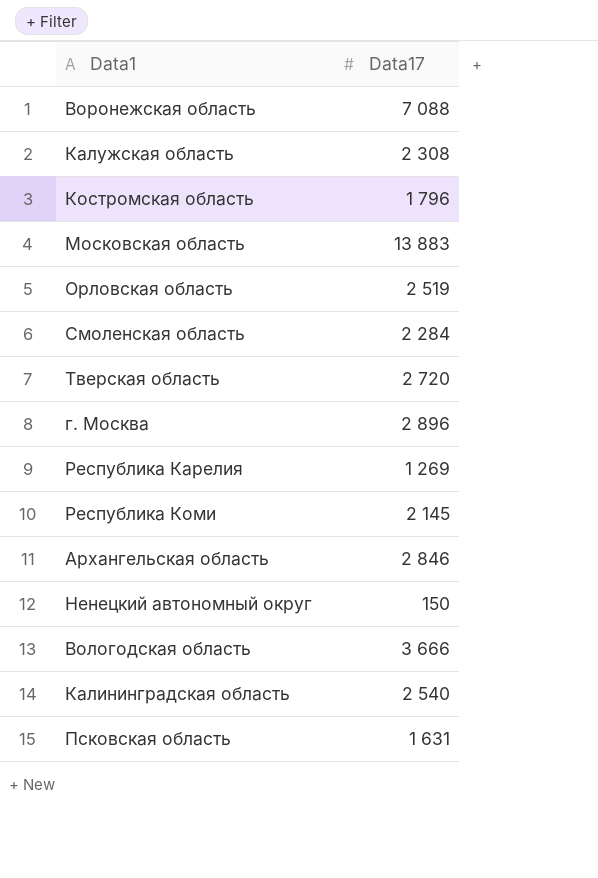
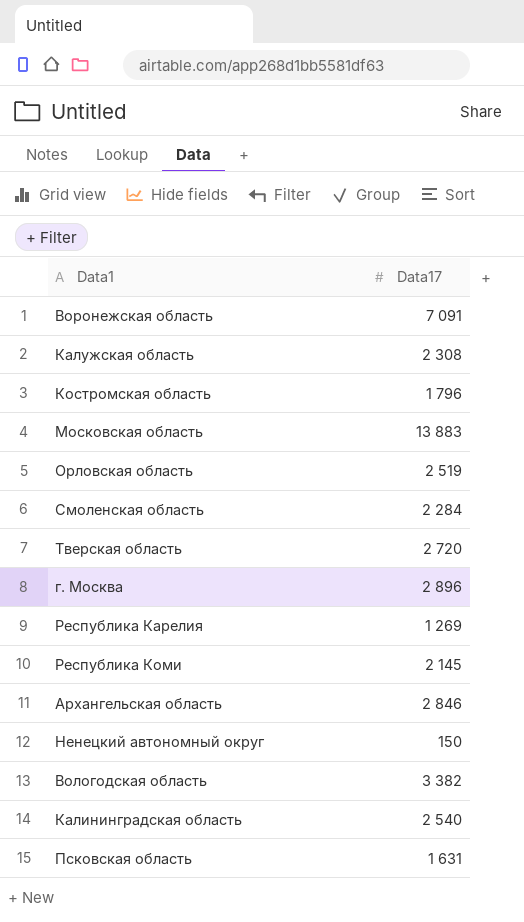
Воронежская область | Data17: 7 088 -> 7 091
Вологодская область | Data17: 3 666 -> 3 382

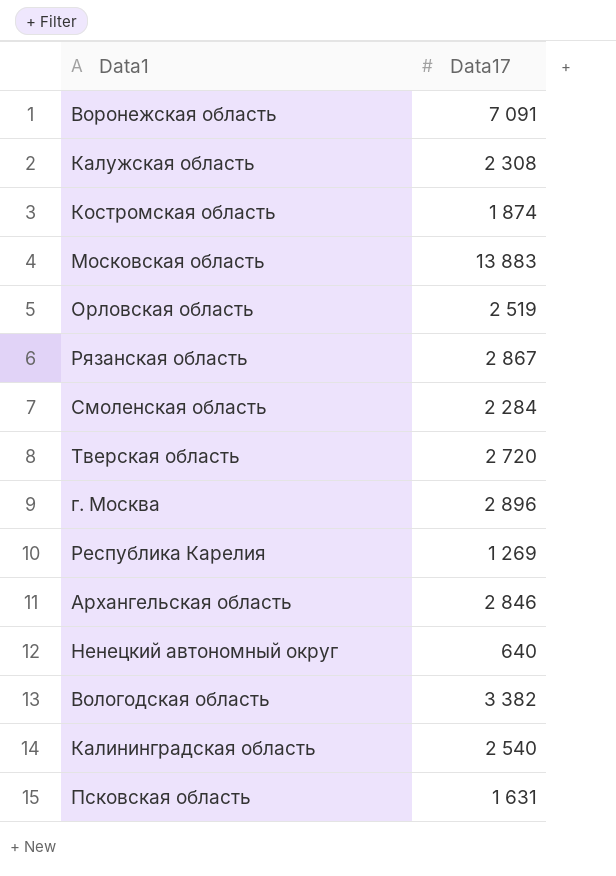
row Республика Коми: 2 145 -> none
Костромская область | Data17: 1 796 -> 1 874
row Рязанская область: none -> 2 867
Ненецкий автономный округ | Data17: 150 -> 640

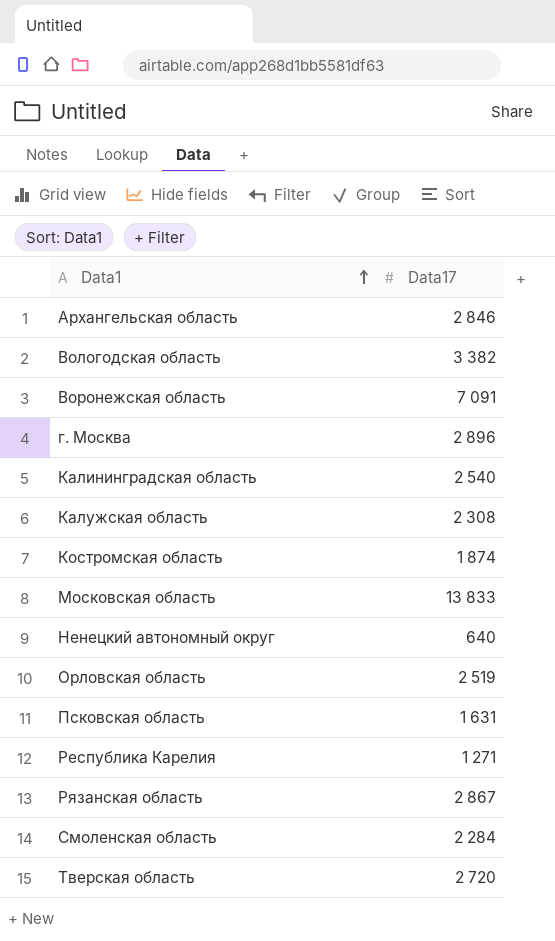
row order: none -> Data1 ascending
Московская область | Data17: 13 883 -> 13 833
Республика Карелия | Data17: 1 269 -> 1 271

